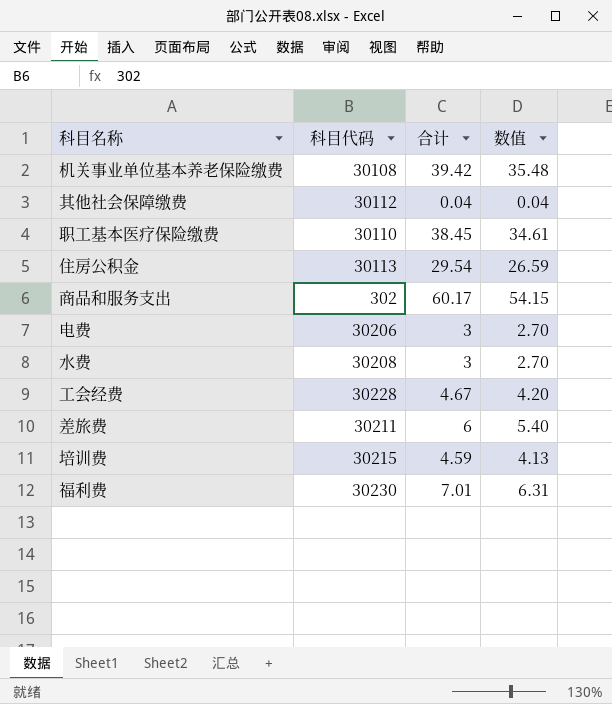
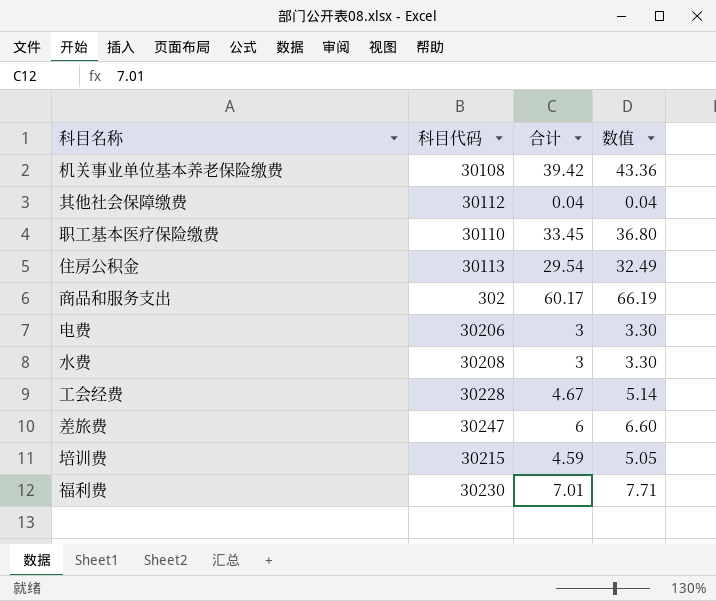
column 数值 | formula: [合计] * 0.9 -> [合计] * 1.1
职工基本医疗保险缴费 | 合计: 38.45 -> 33.45
差旅费 | 科目代码: 30211 -> 30247

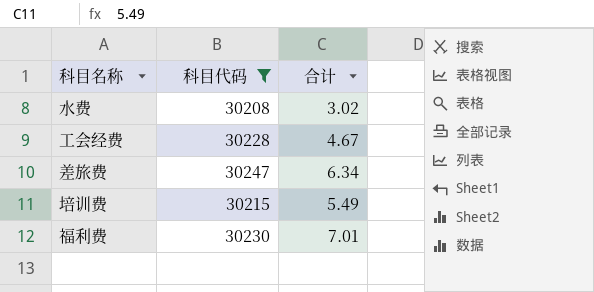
filter: none -> 科目代码 >= 30208
column 数值 | formula: [合计] * 1.1 -> none
水费 | 合计: 3 -> 3.02
差旅费 | 合计: 6 -> 6.34
培训费 | 合计: 4.59 -> 5.49

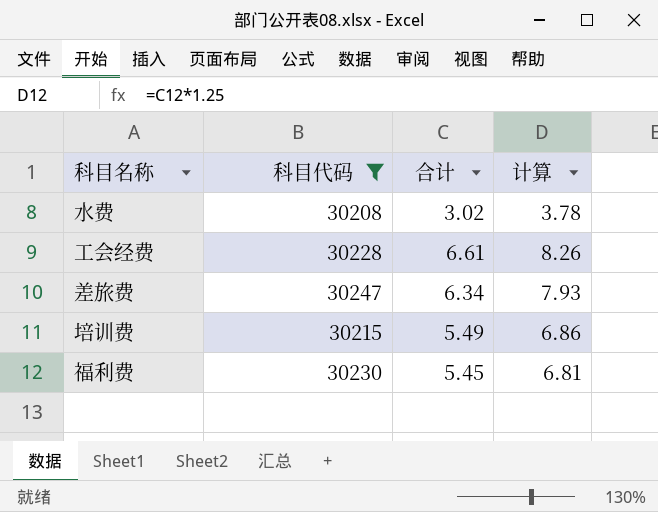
column 计算 | formula: none -> [合计] * 1.25
工会经费 | 合计: 4.67 -> 6.61
福利费 | 合计: 7.01 -> 5.45

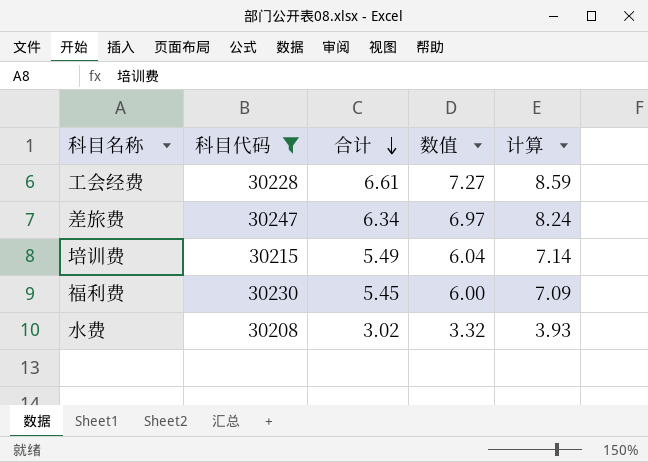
row order: none -> 合计 descending
column 数值 | formula: none -> [合计] * 1.1
column 计算 | formula: [合计] * 1.25 -> [合计] * 1.3

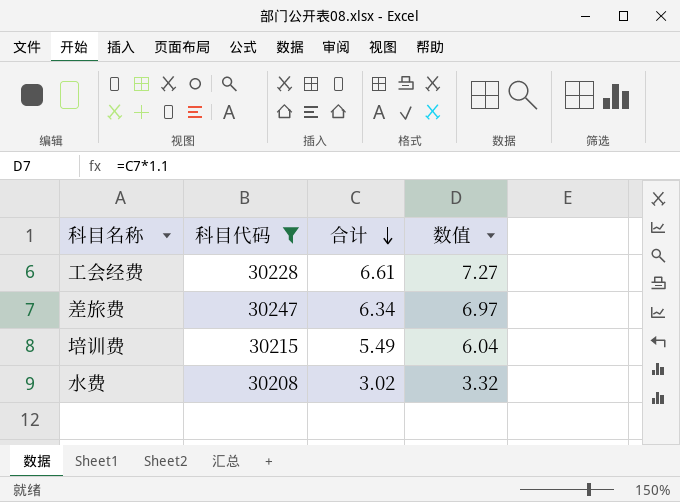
column 计算 | formula: [合计] * 1.3 -> none
row 福利费: 30230 | 5.45 | 6.00 | 7.09 -> none

